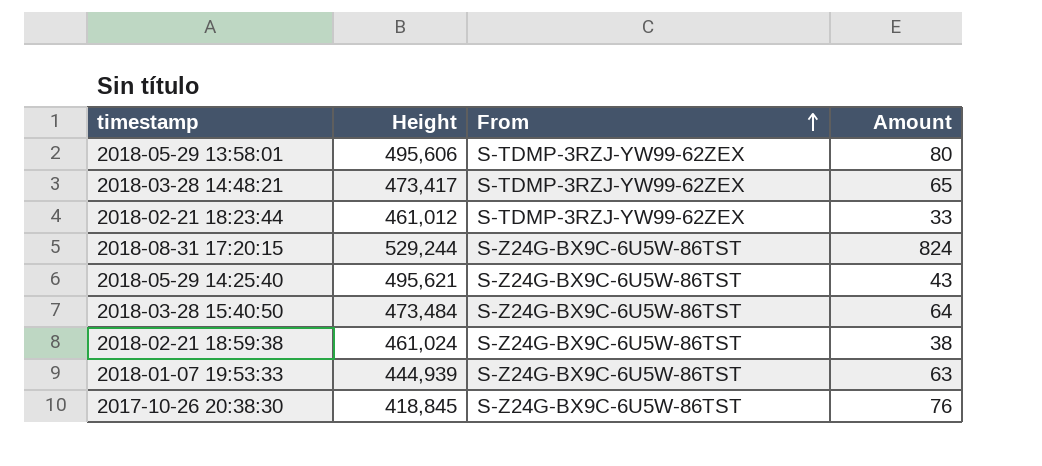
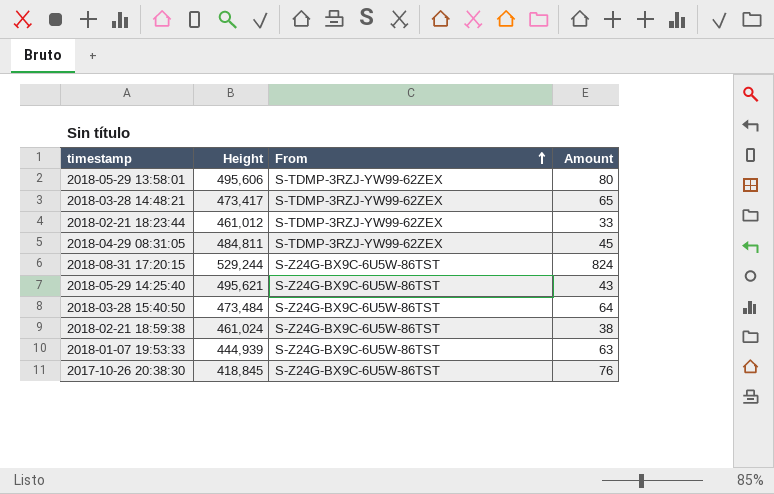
row 2018-04-29 08:31:05: none -> 484,811 | S-TDMP-3RZJ-YW99-62ZEX | 45

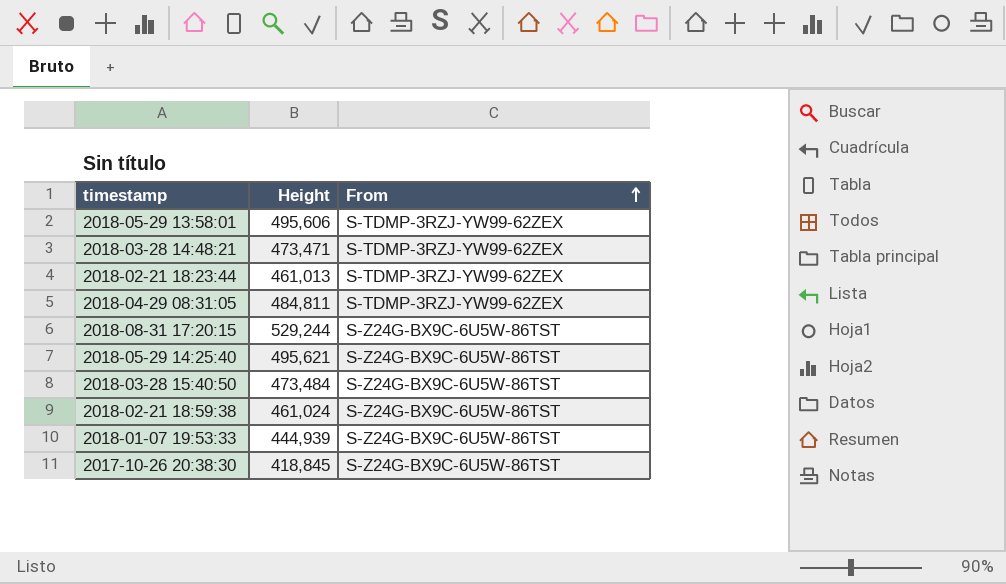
column Amount | position: 4 -> none
2018-03-28 14:48:21 | Height: 473,417 -> 473,471
2018-02-21 18:23:44 | Height: 461,012 -> 461,013

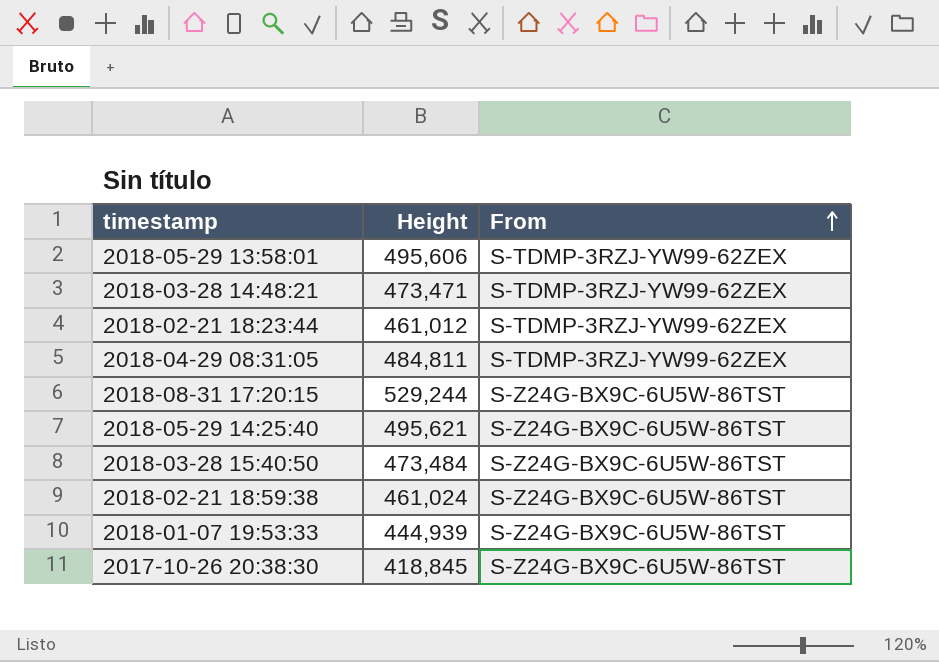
2018-02-21 18:23:44 | Height: 461,013 -> 461,012

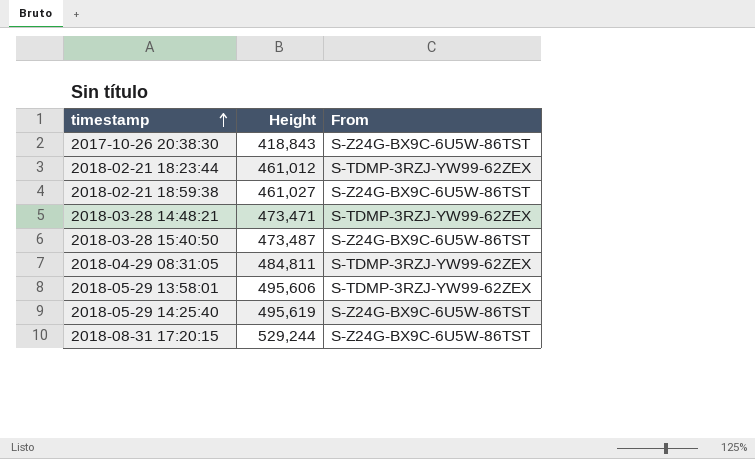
row order: From ascending -> timestamp ascending
row 2018-01-07 19:53:33: 444,939 | S-Z24G-BX9C-6U5W-86TST -> none
2017-10-26 20:38:30 | Height: 418,845 -> 418,843
2018-02-21 18:59:38 | Height: 461,024 -> 461,027
2018-03-28 15:40:50 | Height: 473,484 -> 473,487
2018-05-29 14:25:40 | Height: 495,621 -> 495,619

